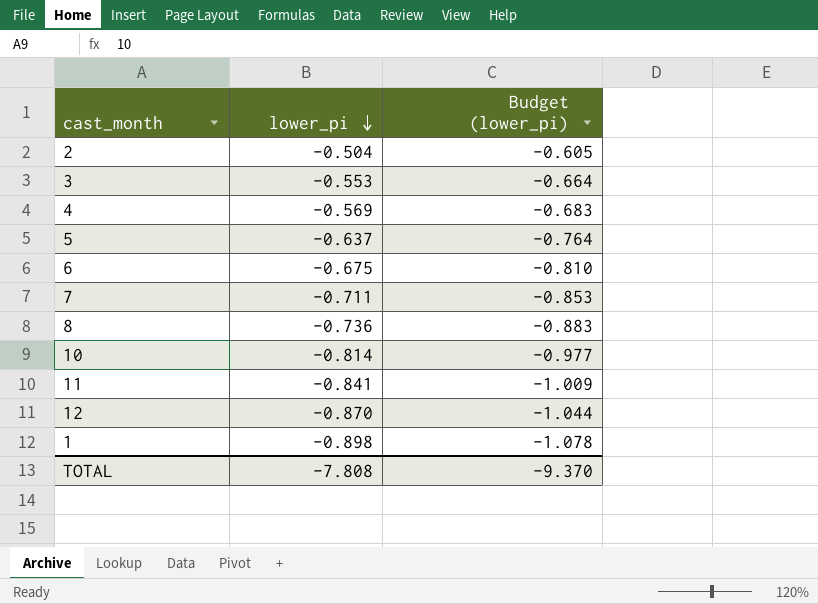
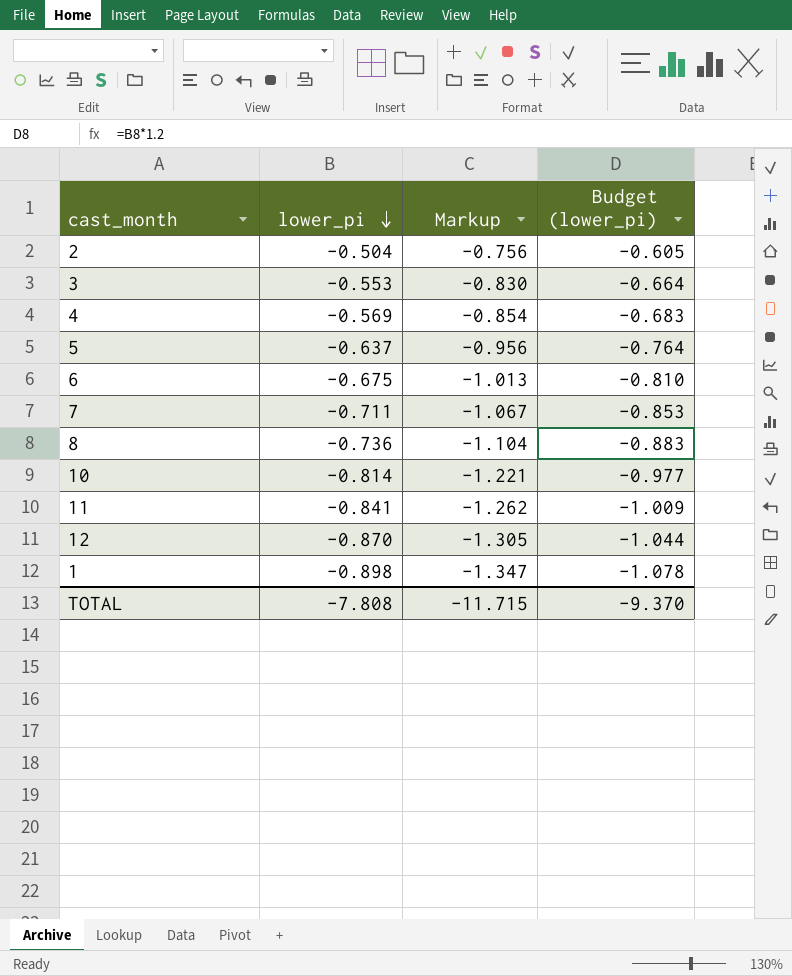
column Markup | formula: none -> [lower_pi] * 1.5

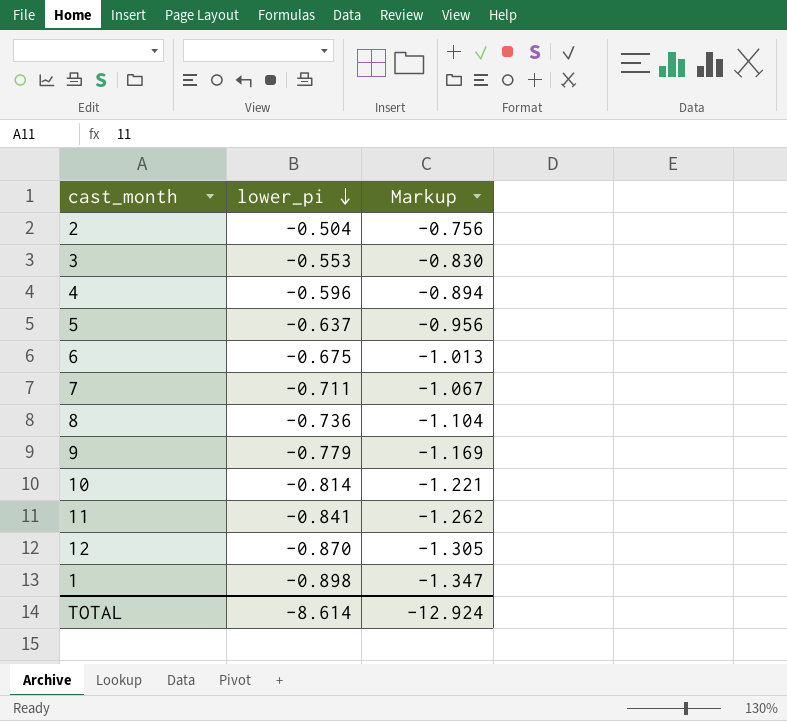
column Budget (lower_pi) | formula: [lower_pi] * 1.2 -> none
4 | lower_pi: -0.569 -> -0.596
4 | Markup: -0.854 -> -0.894
row 9: none -> -0.779 | -1.169
TOTAL | lower_pi: -7.808 -> -8.614
TOTAL | Markup: -11.715 -> -12.924

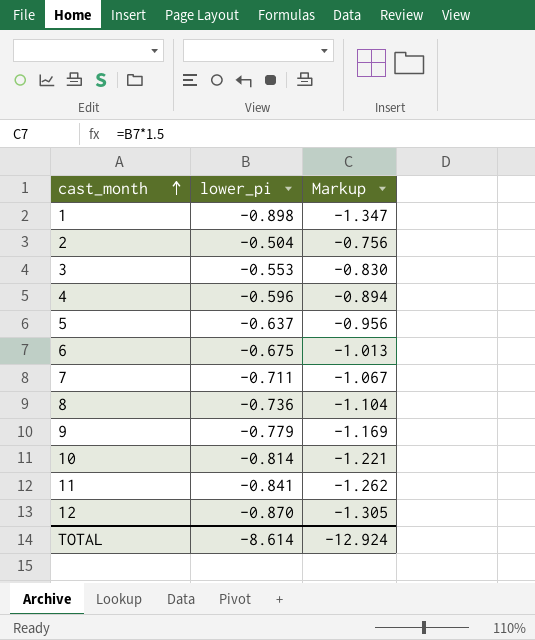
row order: lower_pi descending -> cast_month ascending

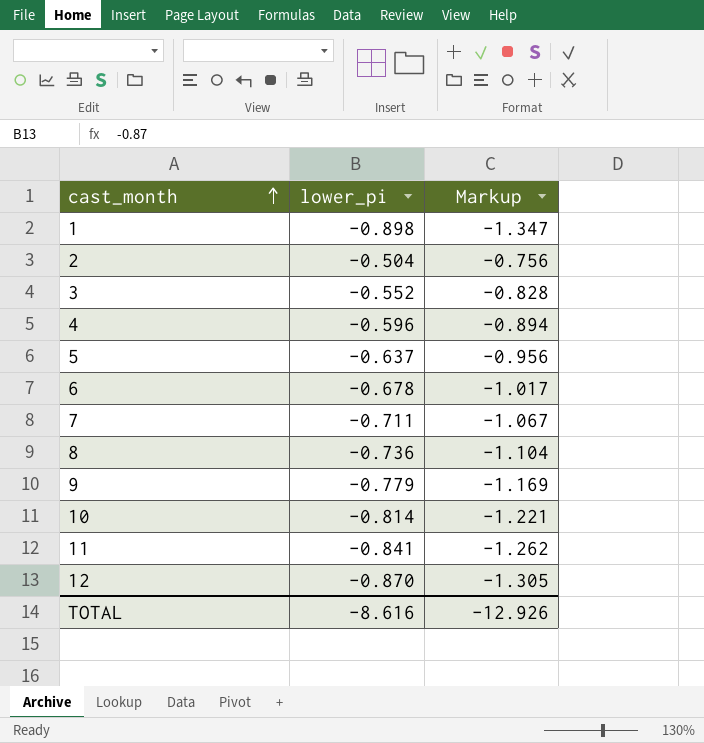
3 | lower_pi: -0.553 -> -0.552
3 | Markup: -0.830 -> -0.828
6 | lower_pi: -0.675 -> -0.678
6 | Markup: -1.013 -> -1.017
TOTAL | lower_pi: -8.614 -> -8.616
TOTAL | Markup: -12.924 -> -12.926

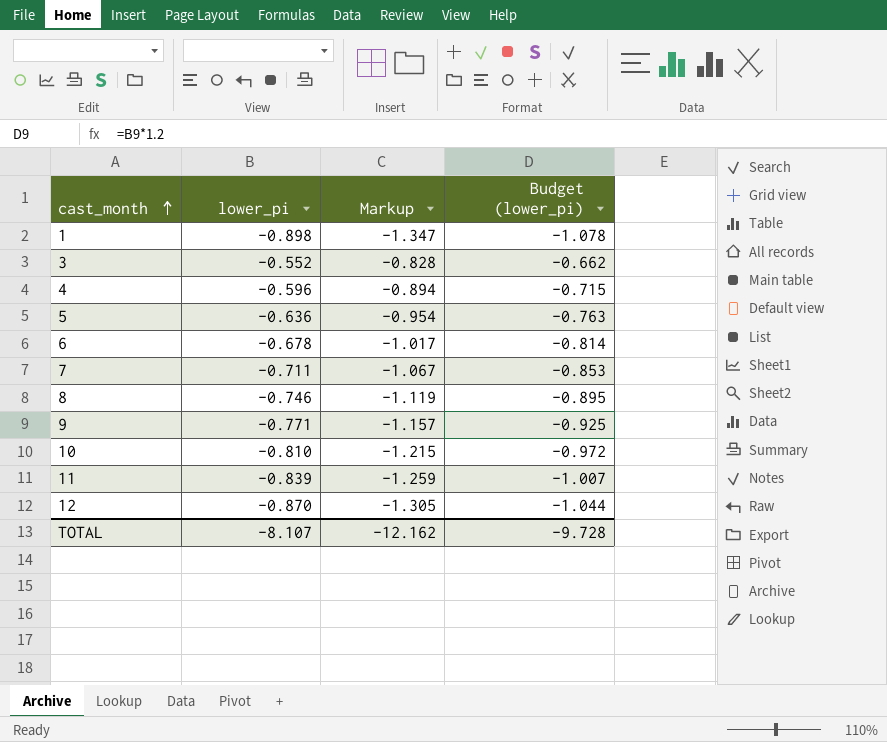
column Budget (lower_pi) | formula: none -> [lower_pi] * 1.2
row 2: -0.504 | -0.756 -> none
5 | lower_pi: -0.637 -> -0.636
5 | Markup: -0.956 -> -0.954
8 | lower_pi: -0.736 -> -0.746
8 | Markup: -1.104 -> -1.119
9 | lower_pi: -0.779 -> -0.771
9 | Markup: -1.169 -> -1.157
10 | lower_pi: -0.814 -> -0.810
10 | Markup: -1.221 -> -1.215
11 | lower_pi: -0.841 -> -0.839
11 | Markup: -1.262 -> -1.259
TOTAL | lower_pi: -8.616 -> -8.107
TOTAL | Markup: -12.926 -> -12.162

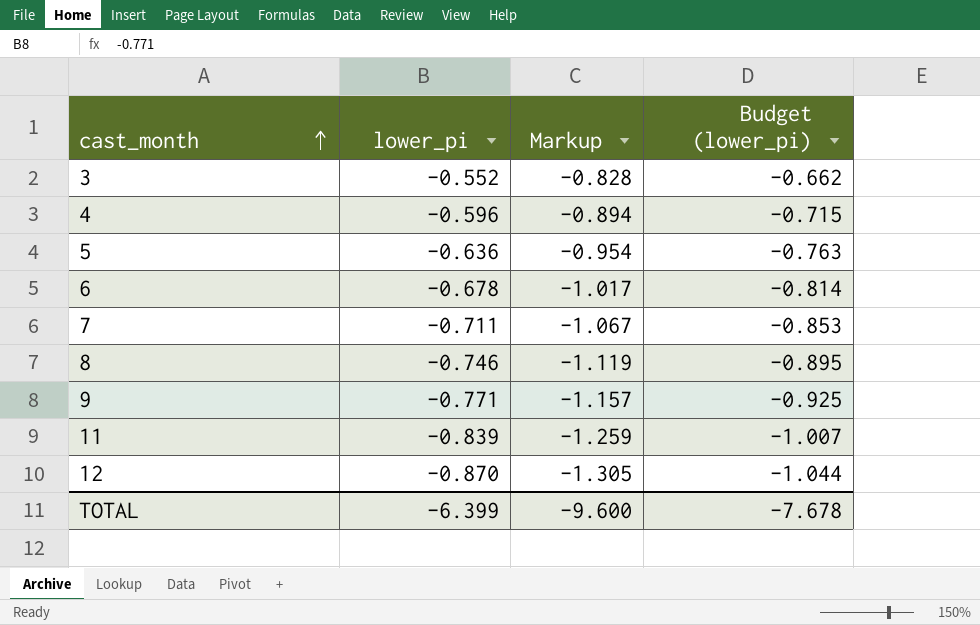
row 1: -0.898 | -1.347 | -1.078 -> none
row 10: -0.810 | -1.215 | -0.972 -> none
TOTAL | lower_pi: -8.107 -> -6.399
TOTAL | Markup: -12.162 -> -9.600
TOTAL | Budget (lower_pi): -9.728 -> -7.678

